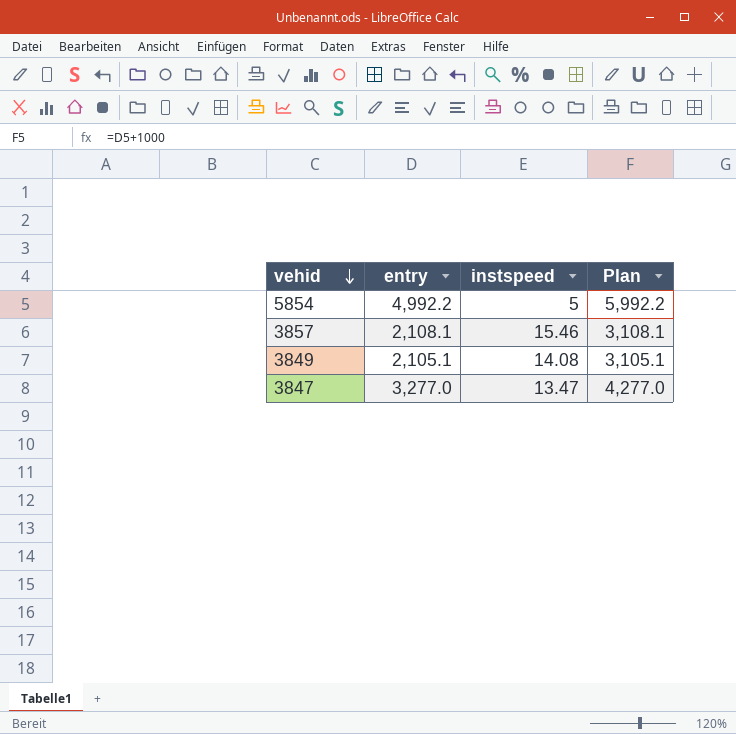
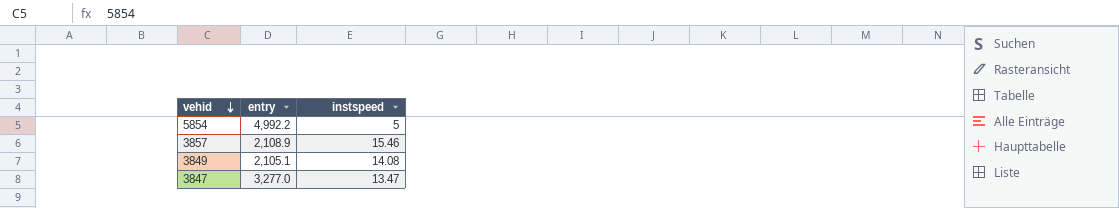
column Plan | formula: [entry] + 1000 -> none
3857 | entry: 2,108.1 -> 2,108.9

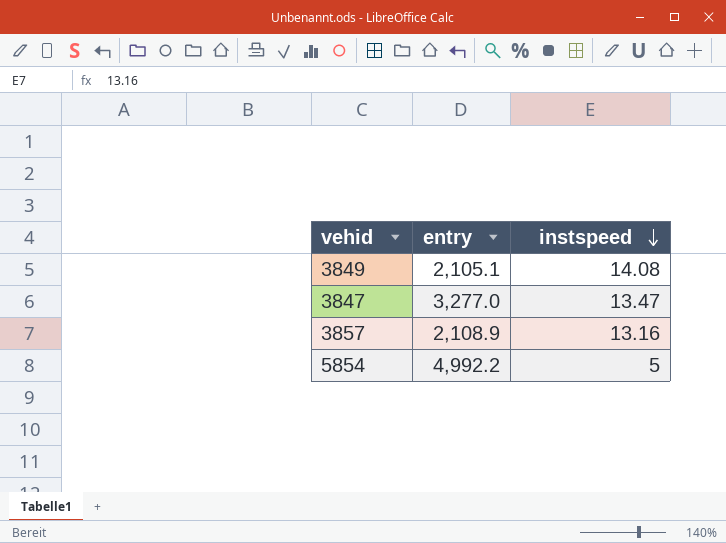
row order: vehid descending -> instspeed descending
3857 | instspeed: 15.46 -> 13.16

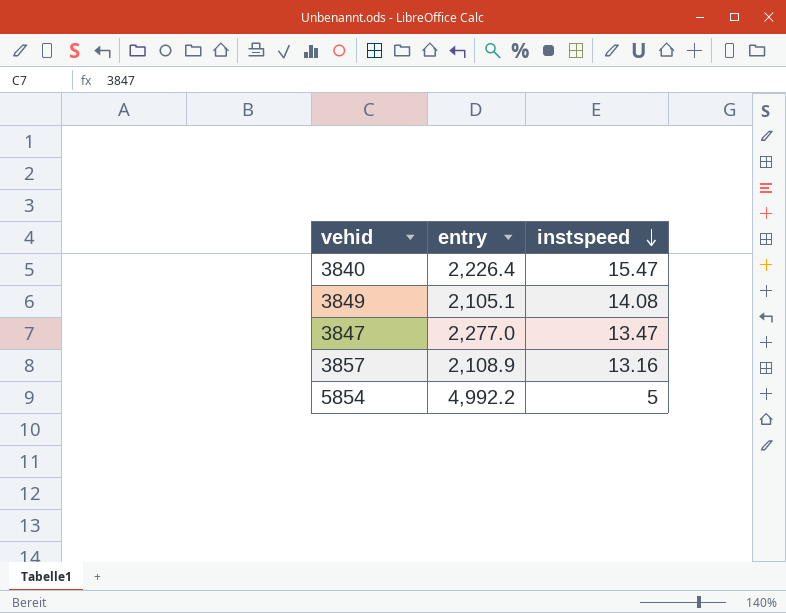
row 3840: none -> 2,226.4 | 15.47
3847 | entry: 3,277.0 -> 2,277.0

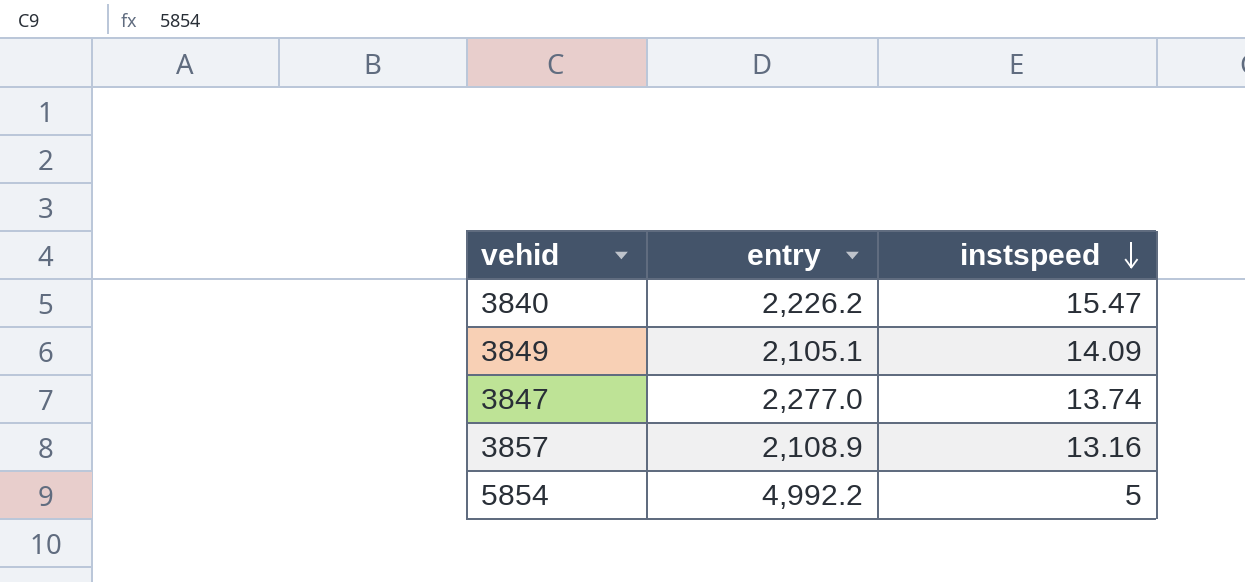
3840 | entry: 2,226.4 -> 2,226.2
3849 | instspeed: 14.08 -> 14.09
3847 | instspeed: 13.47 -> 13.74

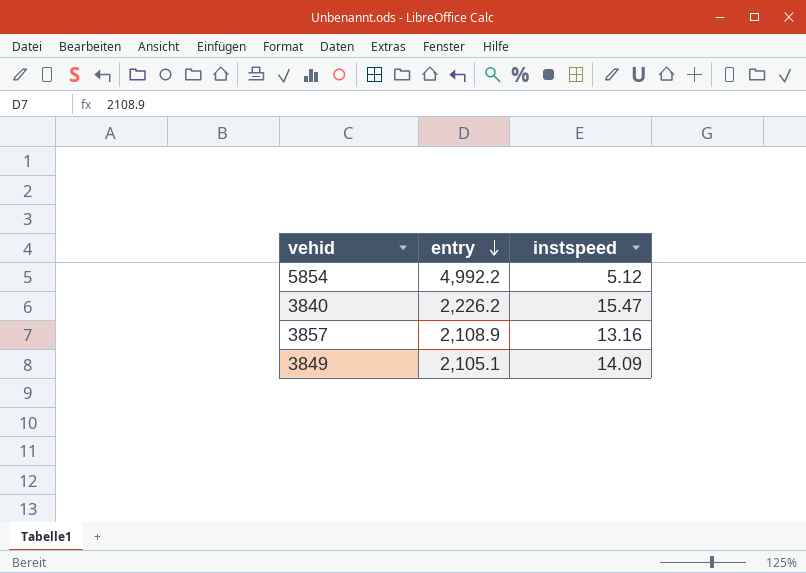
row order: instspeed descending -> entry descending
row 3847: 2,277.0 | 13.74 -> none
5854 | instspeed: 5 -> 5.12

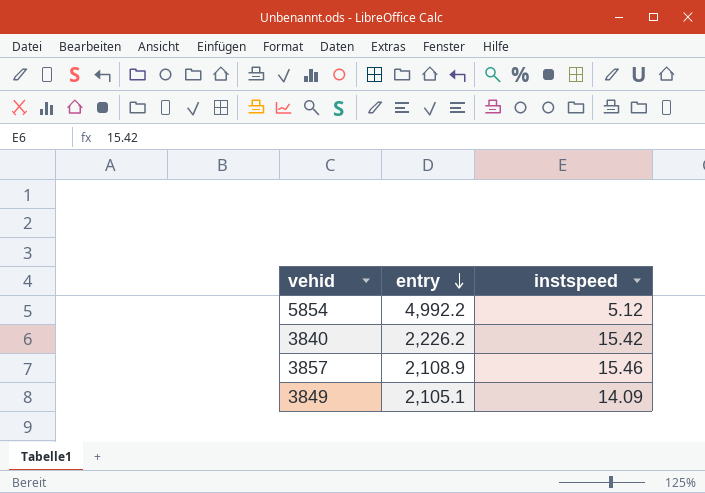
3840 | instspeed: 15.47 -> 15.42
3857 | instspeed: 13.16 -> 15.46

